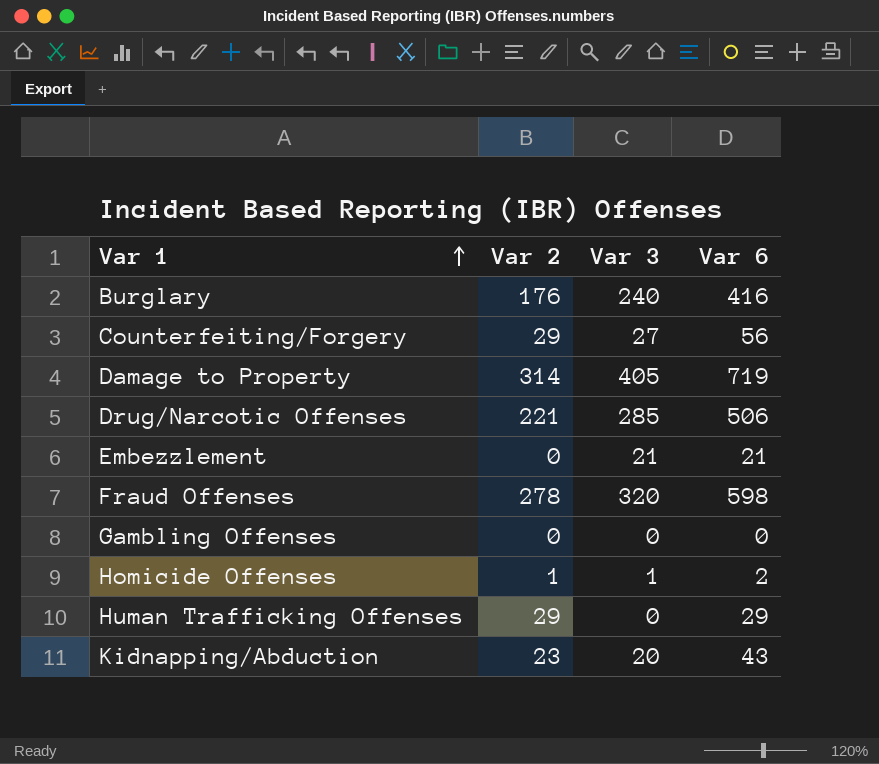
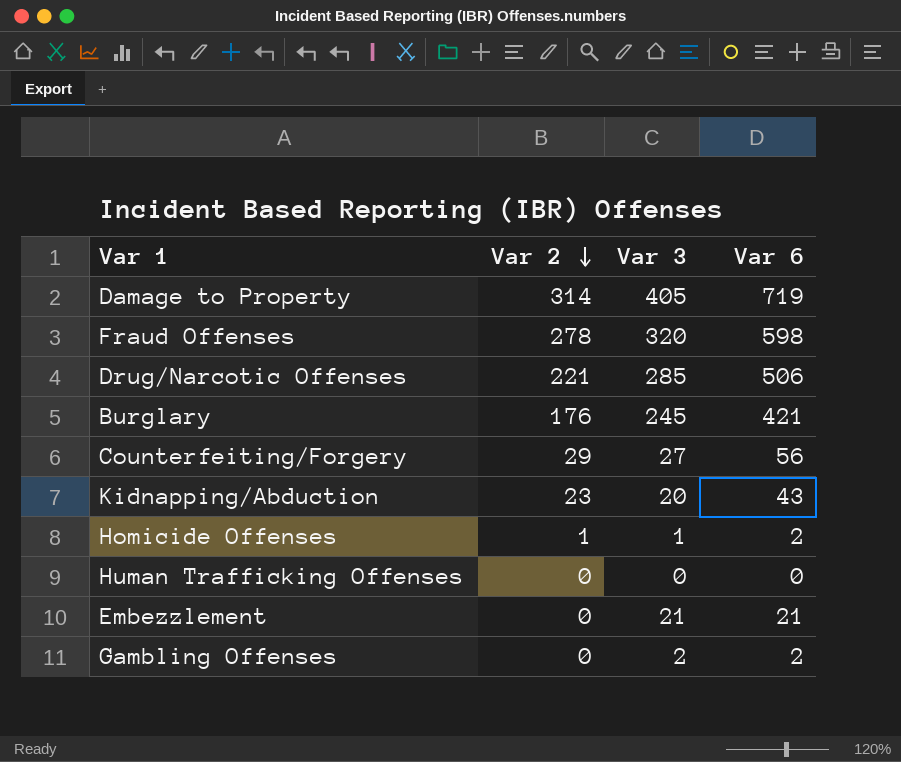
row order: Var 1 ascending -> Var 2 descending
Burglary | Var 3: 240 -> 245
Burglary | Var 6: 416 -> 421
Human Trafficking Offenses | Var 2: 29 -> 0
Human Trafficking Offenses | Var 6: 29 -> 0
Gambling Offenses | Var 3: 0 -> 2
Gambling Offenses | Var 6: 0 -> 2

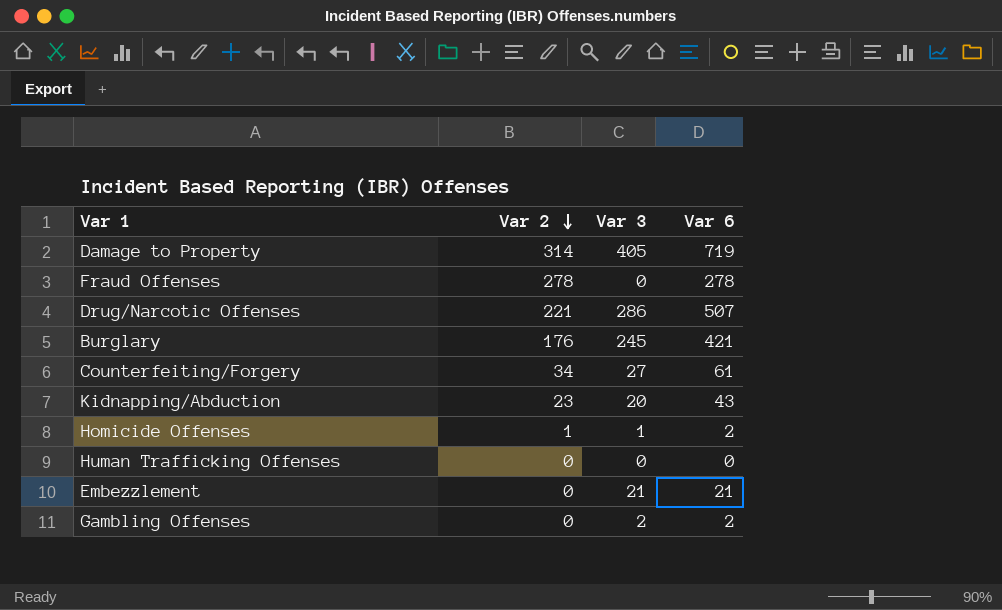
Fraud Offenses | Var 3: 320 -> 0
Fraud Offenses | Var 6: 598 -> 278
Drug/Narcotic Offenses | Var 3: 285 -> 286
Drug/Narcotic Offenses | Var 6: 506 -> 507
Counterfeiting/Forgery | Var 2: 29 -> 34
Counterfeiting/Forgery | Var 6: 56 -> 61

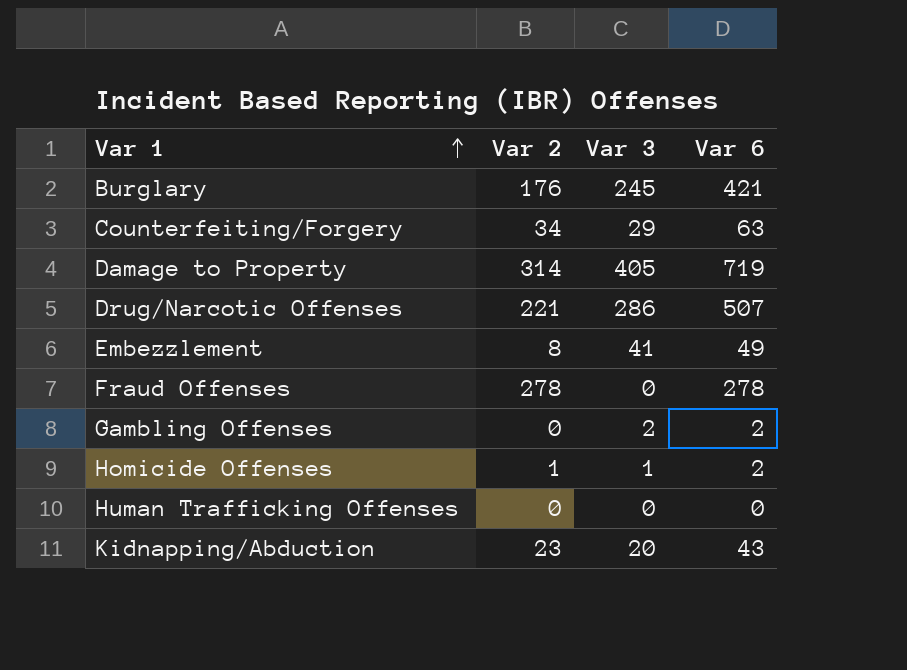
row order: Var 2 descending -> Var 1 ascending
Counterfeiting/Forgery | Var 3: 27 -> 29
Counterfeiting/Forgery | Var 6: 61 -> 63
Embezzlement | Var 2: 0 -> 8
Embezzlement | Var 3: 21 -> 41
Embezzlement | Var 6: 21 -> 49

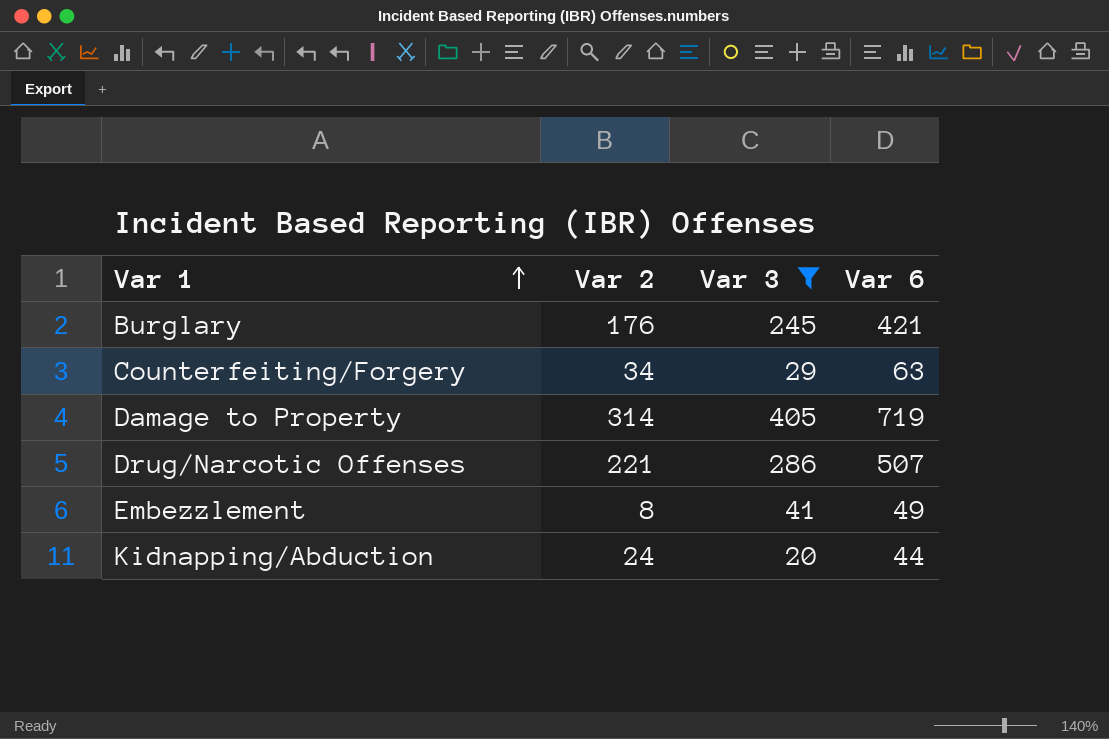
filter: none -> Var 3 >= 20
Kidnapping/Abduction | Var 2: 23 -> 24
Kidnapping/Abduction | Var 6: 43 -> 44

